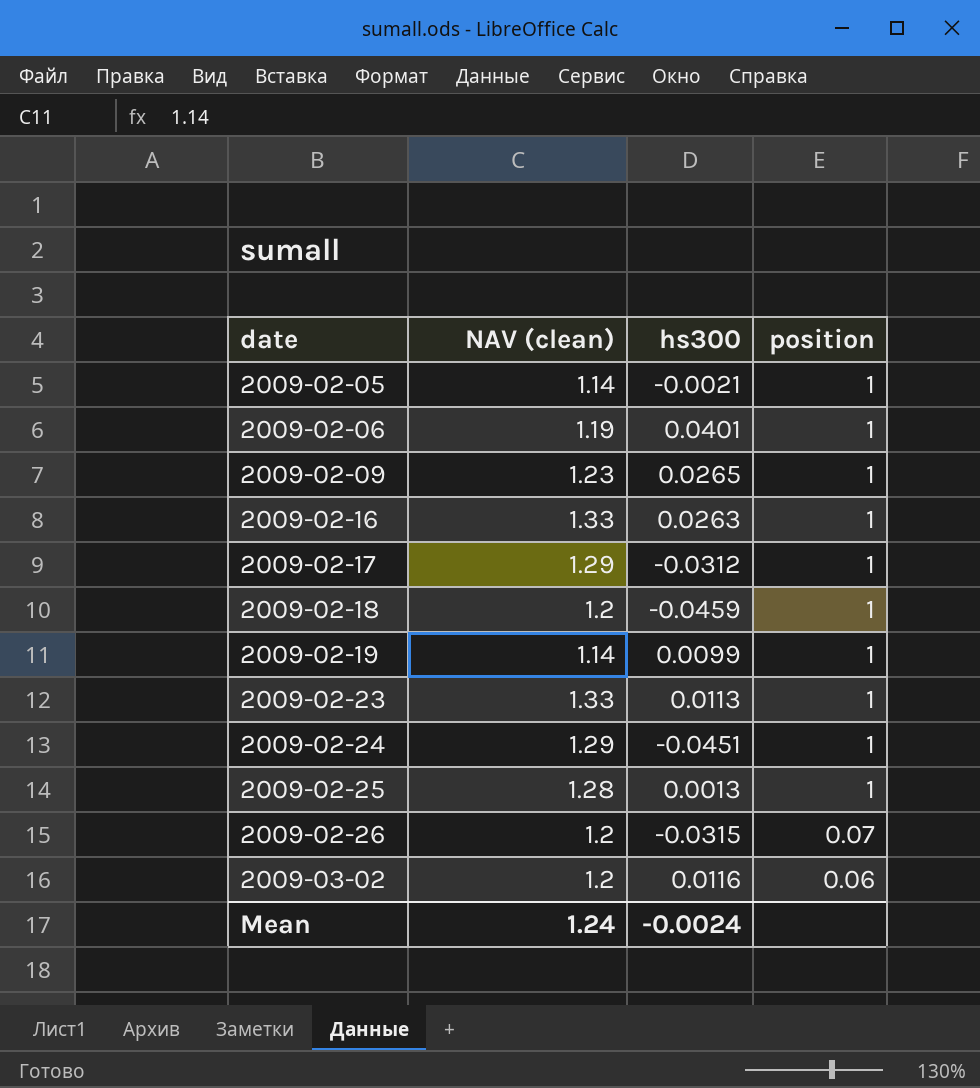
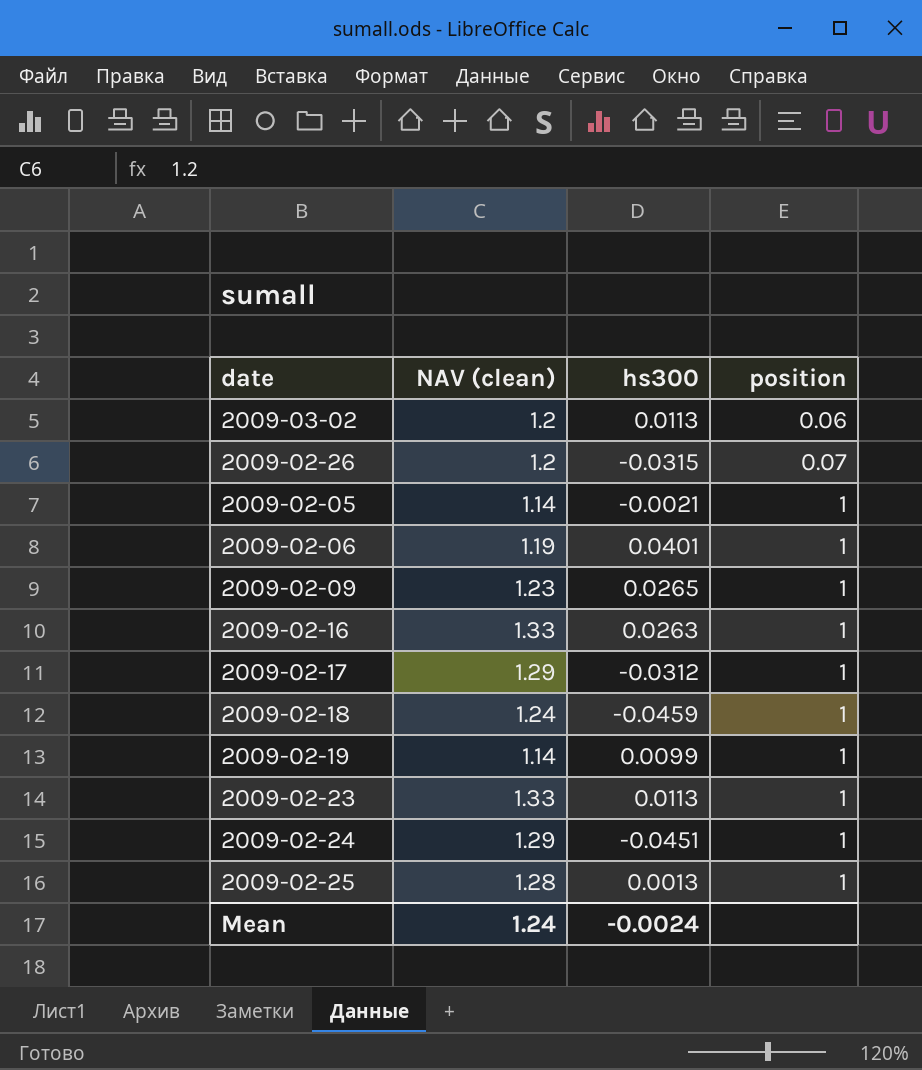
row order: date ascending -> position ascending
2009-03-02 | hs300: 0.0116 -> 0.0113
2009-02-18 | NAV (clean): 1.2 -> 1.24

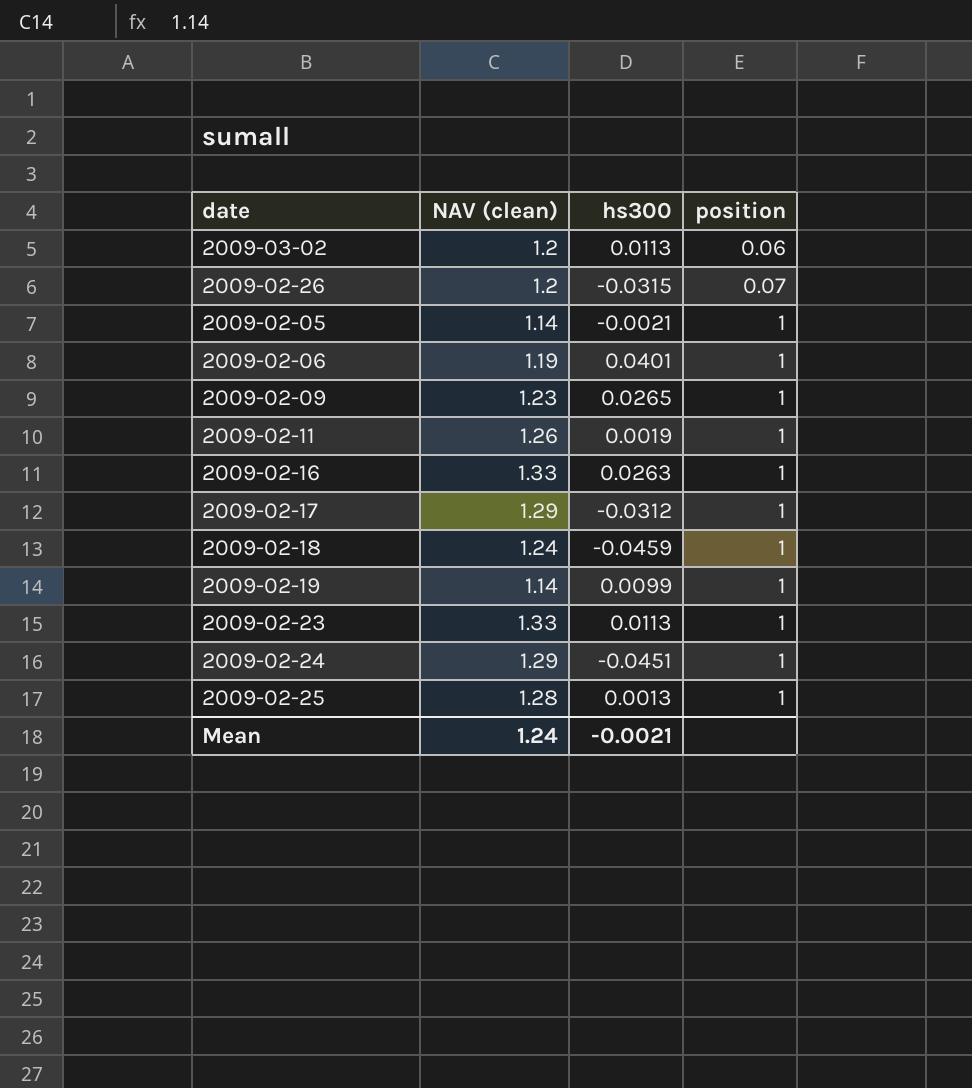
row 2009-02-11: none -> 1.26 | 0.0019 | 1
Mean | hs300: -0.0024 -> -0.0021

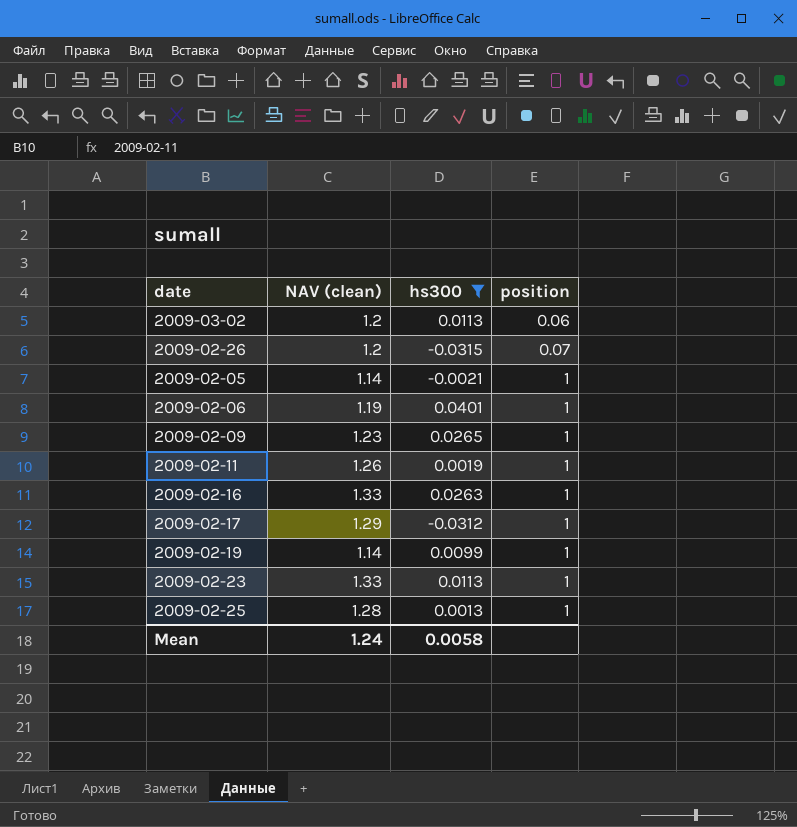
filter: none -> hs300 >= -0.0315
Mean | hs300: -0.0021 -> 0.0058

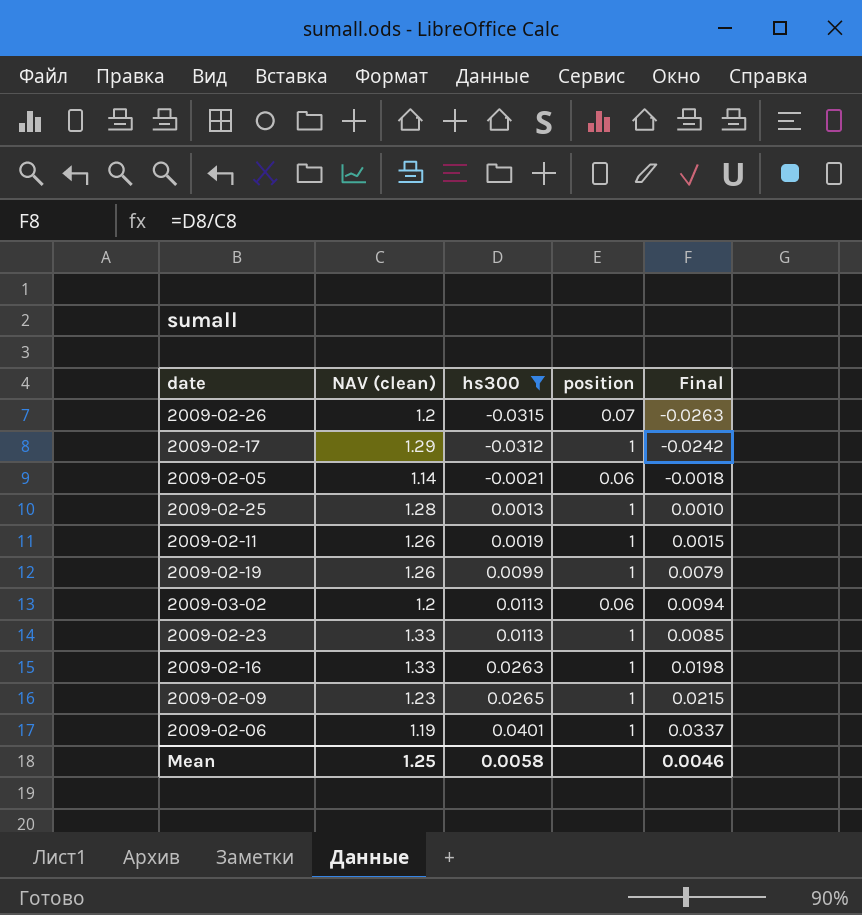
row order: position ascending -> hs300 ascending
column Final | formula: none -> [hs300] / [NAV (clean)]
2009-02-05 | position: 1 -> 0.06
2009-02-19 | NAV (clean): 1.14 -> 1.26
Mean | NAV (clean): 1.24 -> 1.25

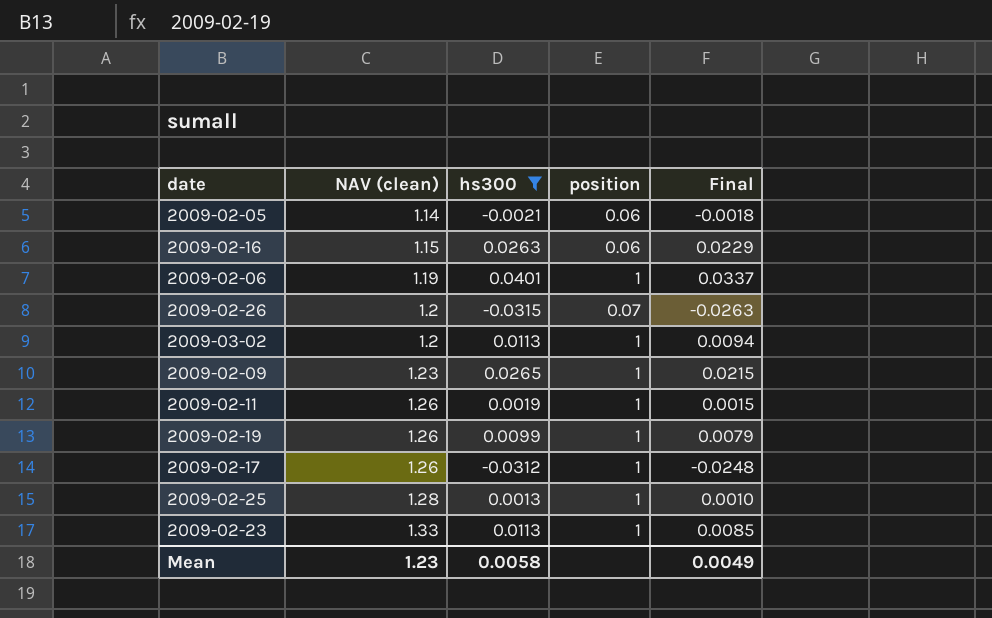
row order: hs300 ascending -> NAV (clean) ascending
2009-02-16 | NAV (clean): 1.33 -> 1.15
2009-02-16 | position: 1 -> 0.06
2009-02-16 | Final: 0.0198 -> 0.0229
2009-03-02 | position: 0.06 -> 1
2009-02-17 | NAV (clean): 1.29 -> 1.26
2009-02-17 | Final: -0.0242 -> -0.0248
Mean | NAV (clean): 1.25 -> 1.23
Mean | Final: 0.0046 -> 0.0049

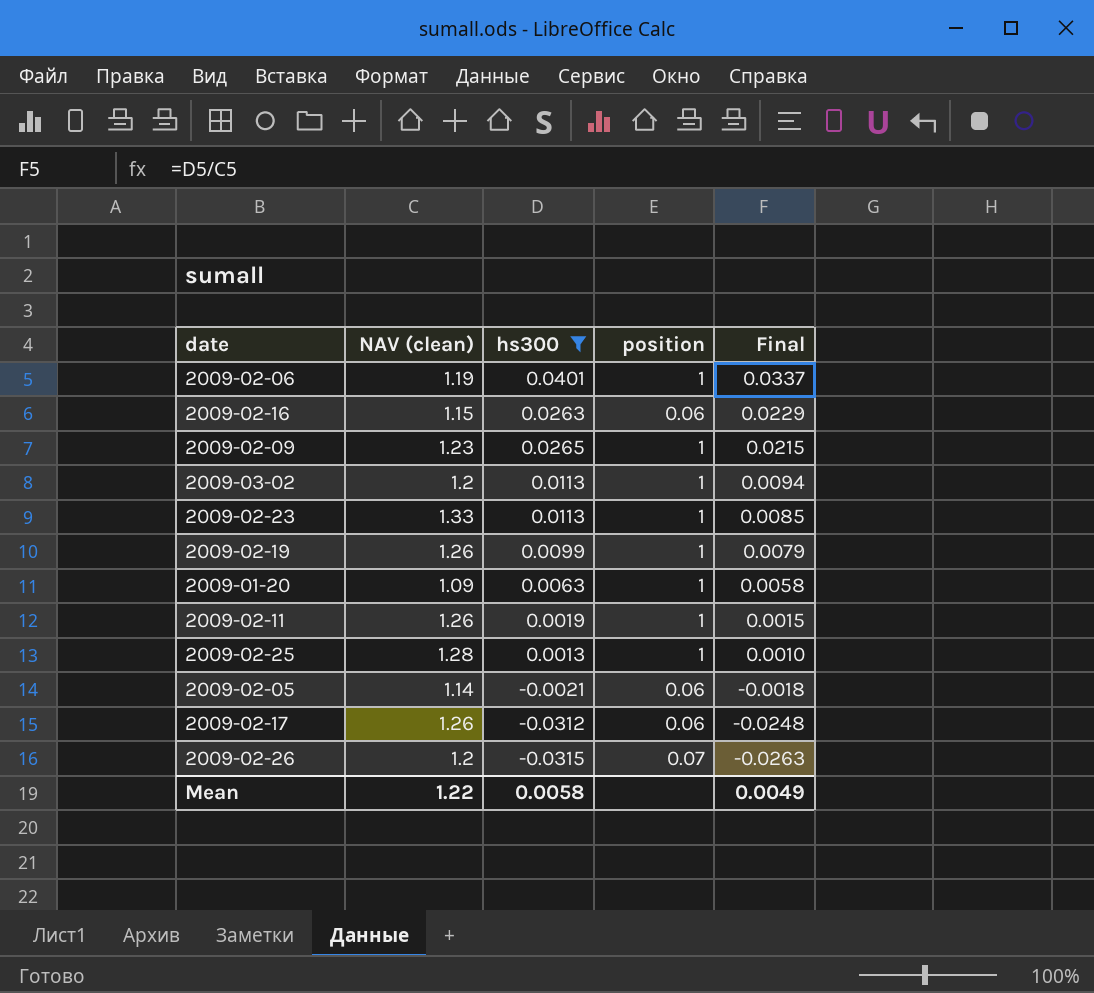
row order: NAV (clean) ascending -> Final descending
row 2009-01-20: none -> 1.09 | 0.0063 | 1 | 0.0058
2009-02-17 | position: 1 -> 0.06
Mean | NAV (clean): 1.23 -> 1.22

